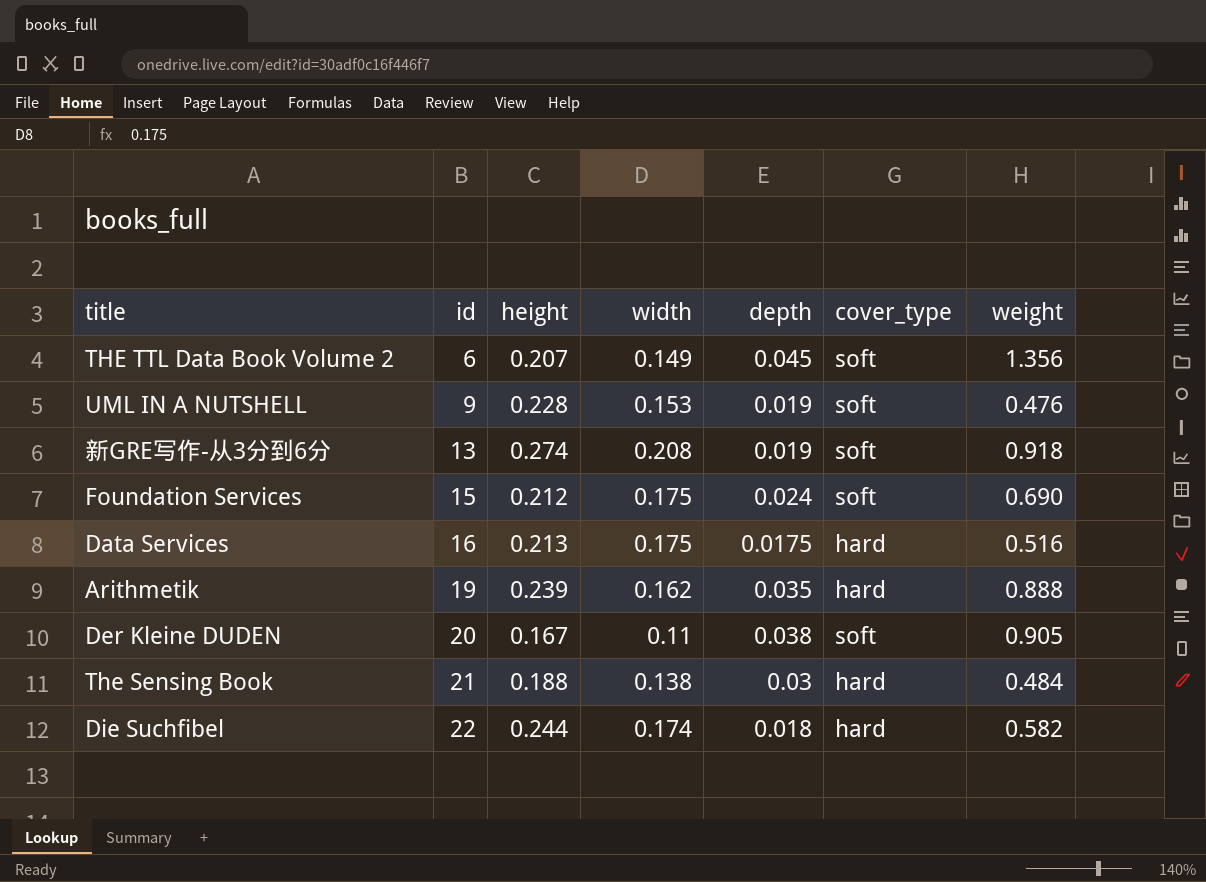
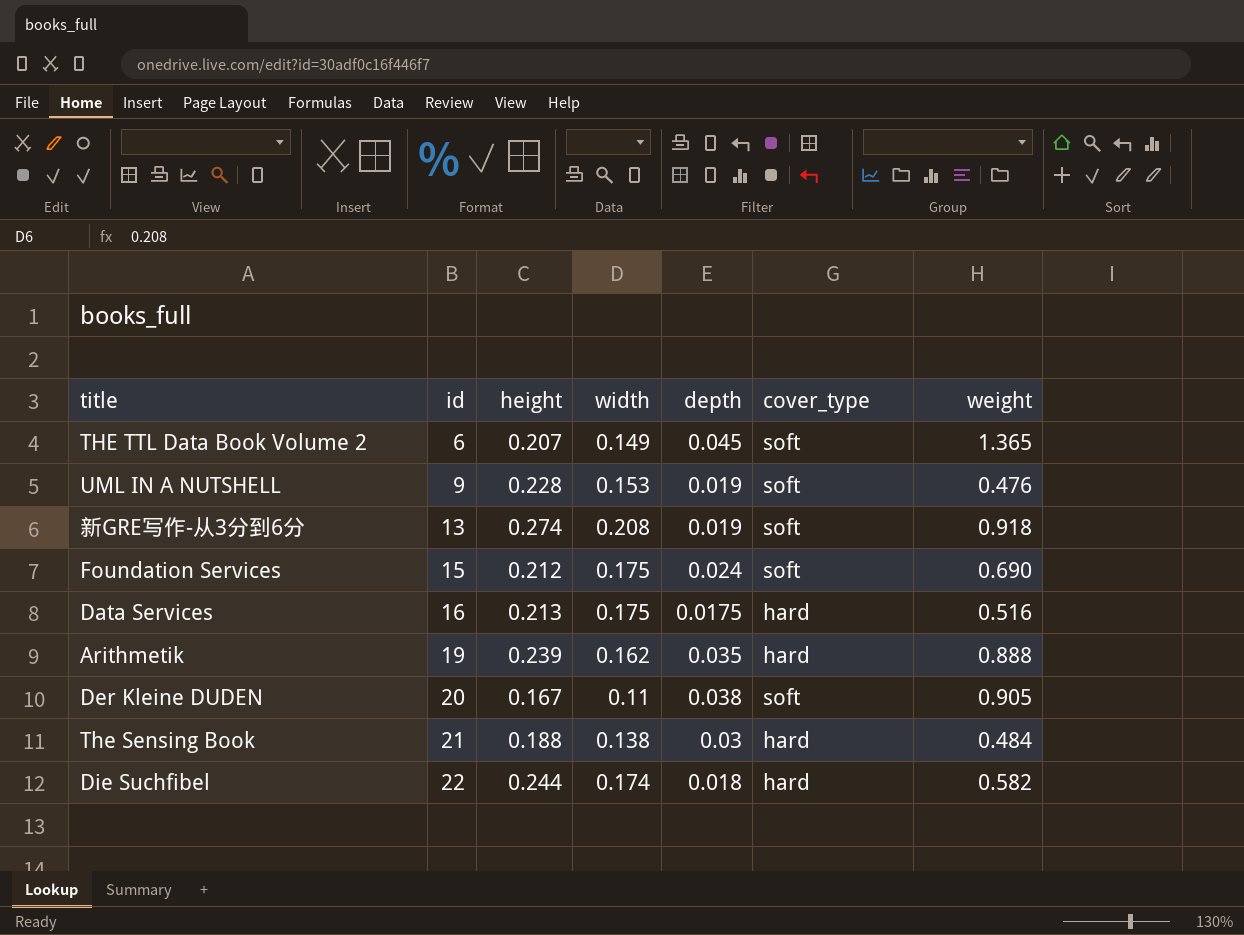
THE TTL Data Book Volume 2 | weight: 1.356 -> 1.365

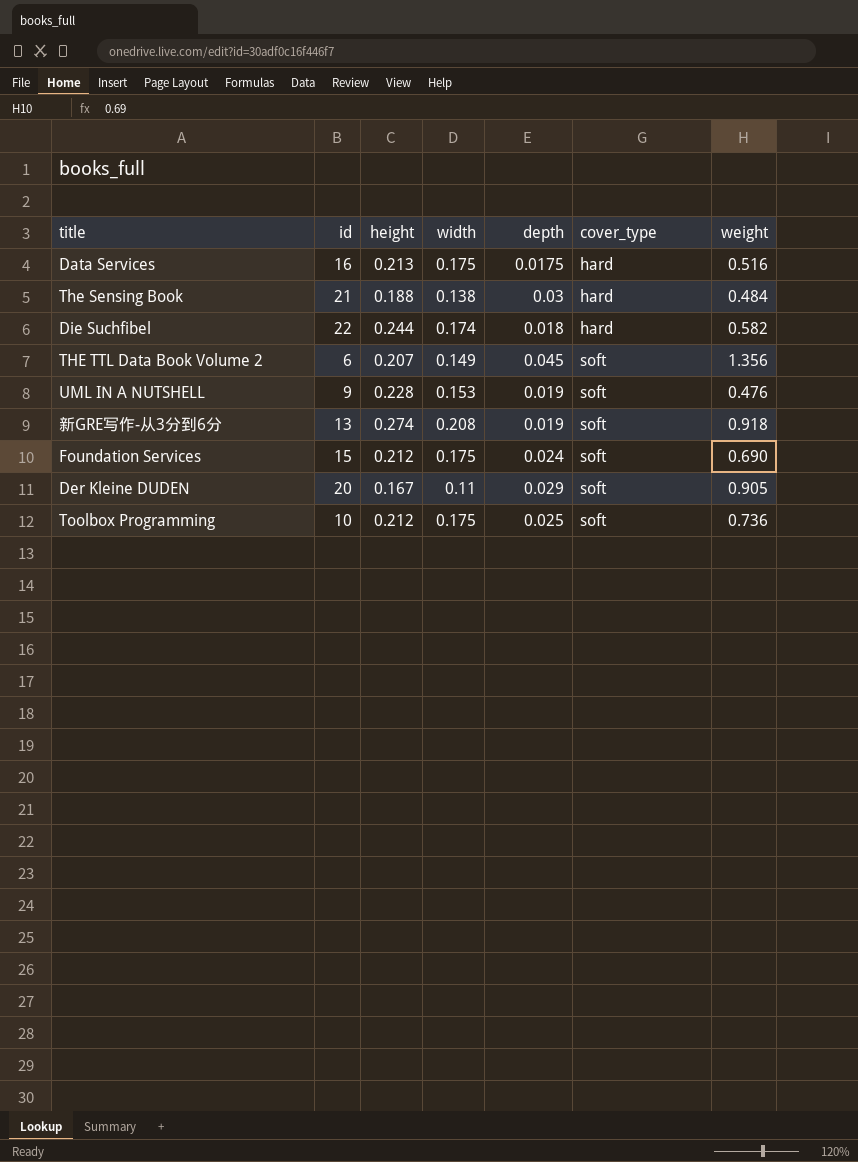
row order: id ascending -> cover_type ascending
row Arithmetik: 19 | 0.239 | 0.162 | 0.035 | hard | 0.888 -> none
THE TTL Data Book Volume 2 | weight: 1.365 -> 1.356
Der Kleine DUDEN | depth: 0.038 -> 0.029
row Toolbox Programming: none -> 10 | 0.212 | 0.175 | 0.025 | soft | 0.736

